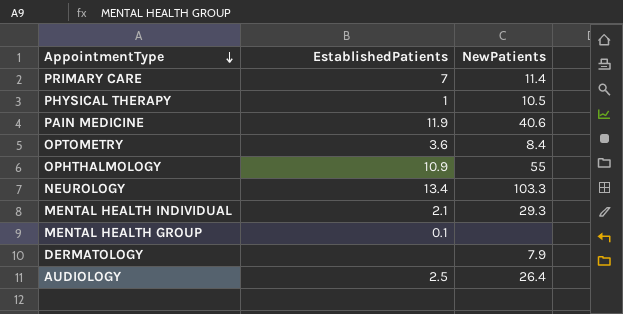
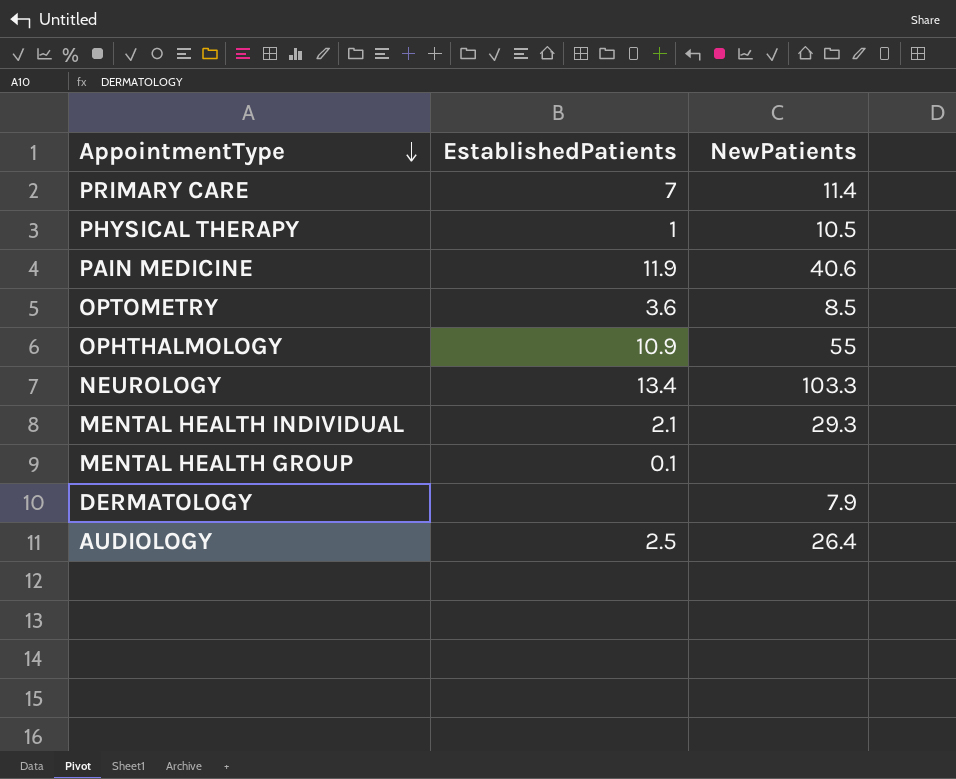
OPTOMETRY | NewPatients: 8.4 -> 8.5

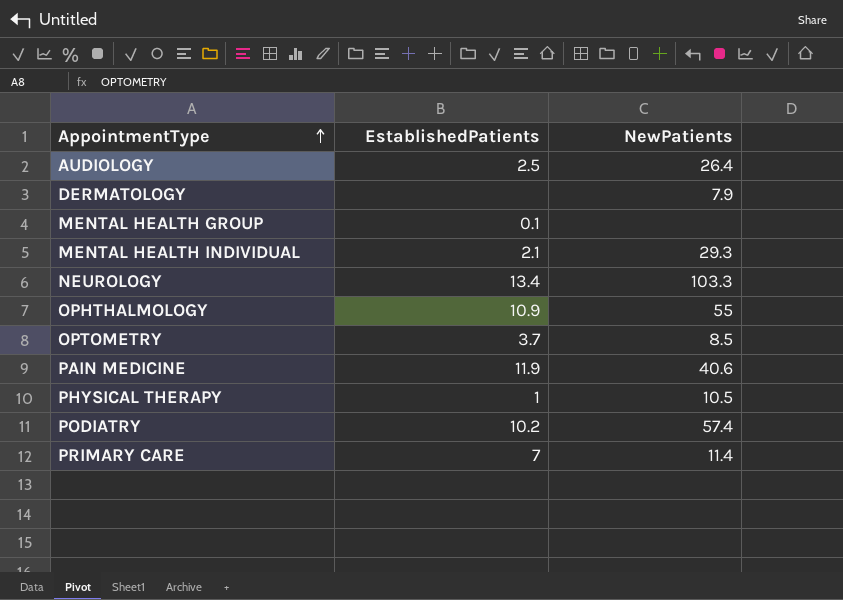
row order: AppointmentType descending -> AppointmentType ascending
OPTOMETRY | EstablishedPatients: 3.6 -> 3.7
row PODIATRY: none -> 10.2 | 57.4

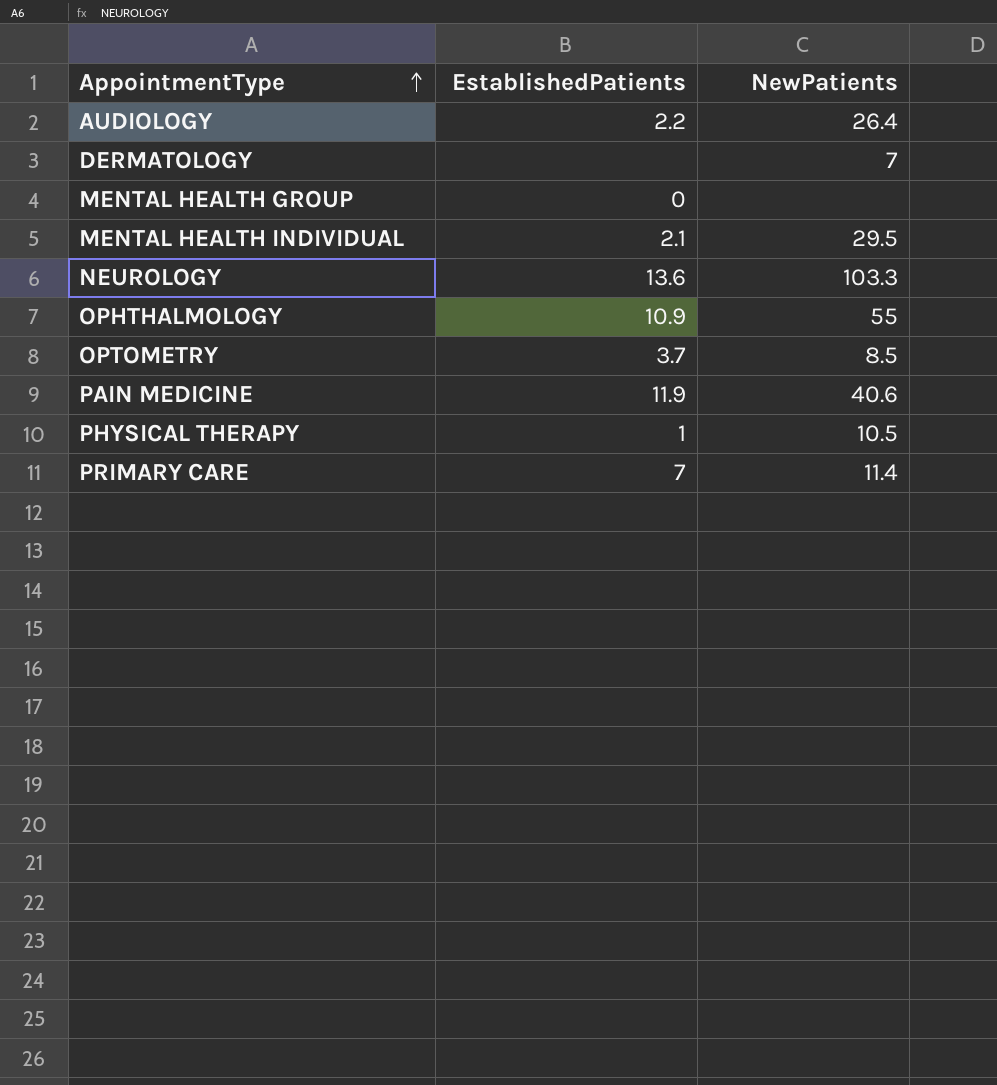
row PODIATRY: 10.2 | 57.4 -> none
AUDIOLOGY | EstablishedPatients: 2.5 -> 2.2
DERMATOLOGY | NewPatients: 7.9 -> 7
MENTAL HEALTH GROUP | EstablishedPatients: 0.1 -> 0
MENTAL HEALTH INDIVIDUAL | NewPatients: 29.3 -> 29.5
NEUROLOGY | EstablishedPatients: 13.4 -> 13.6

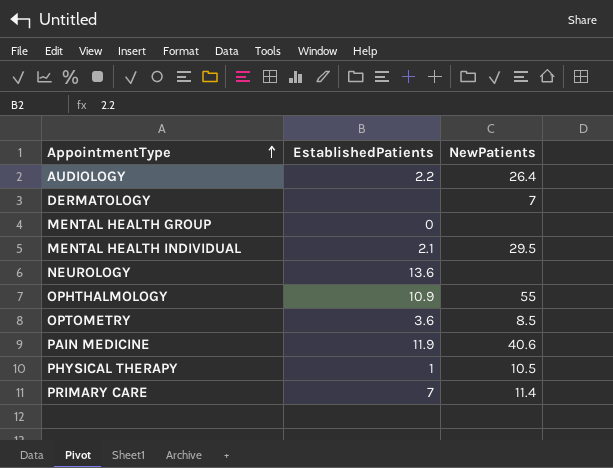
NEUROLOGY | NewPatients: 103.3 -> none
OPTOMETRY | EstablishedPatients: 3.7 -> 3.6

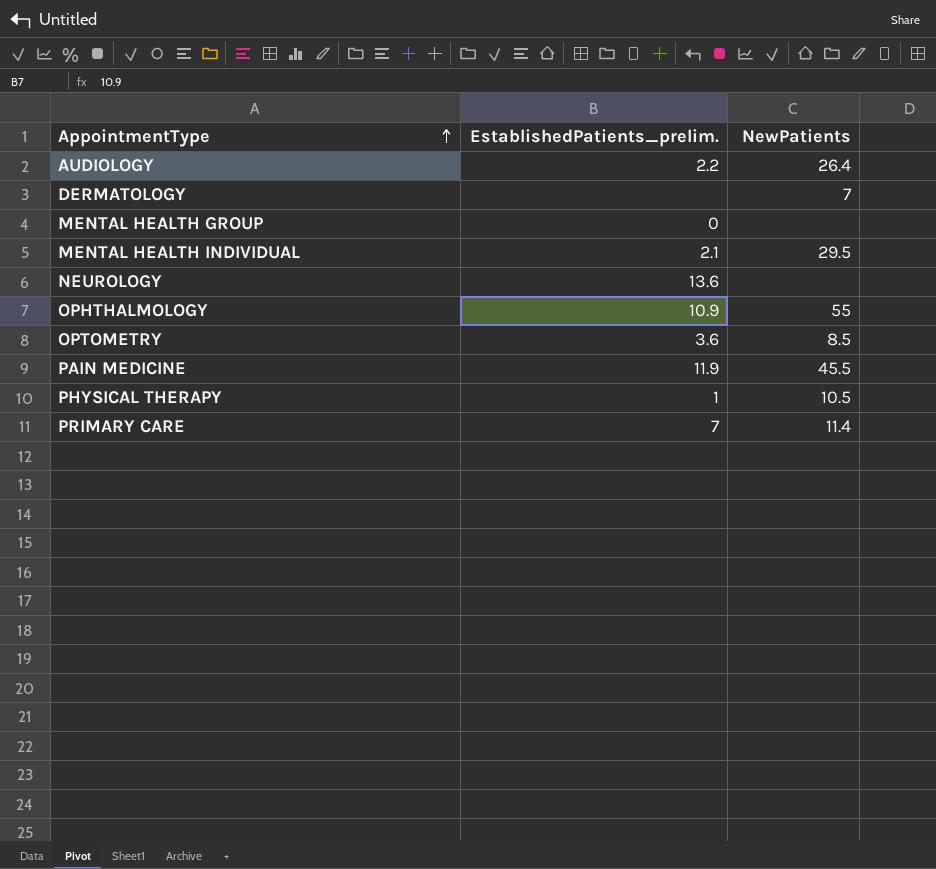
column name: EstablishedPatients -> EstablishedPatients_prelim.
PAIN MEDICINE | NewPatients: 40.6 -> 45.5

